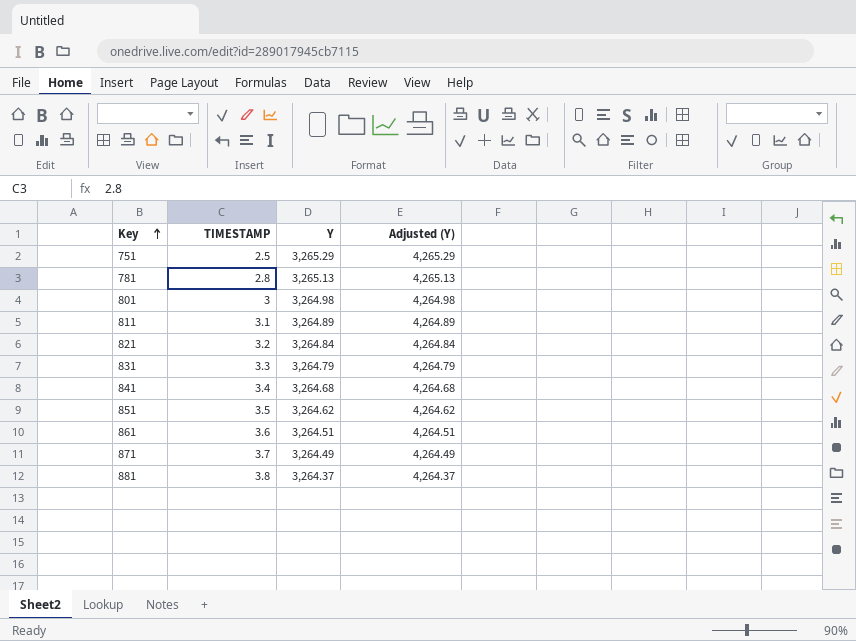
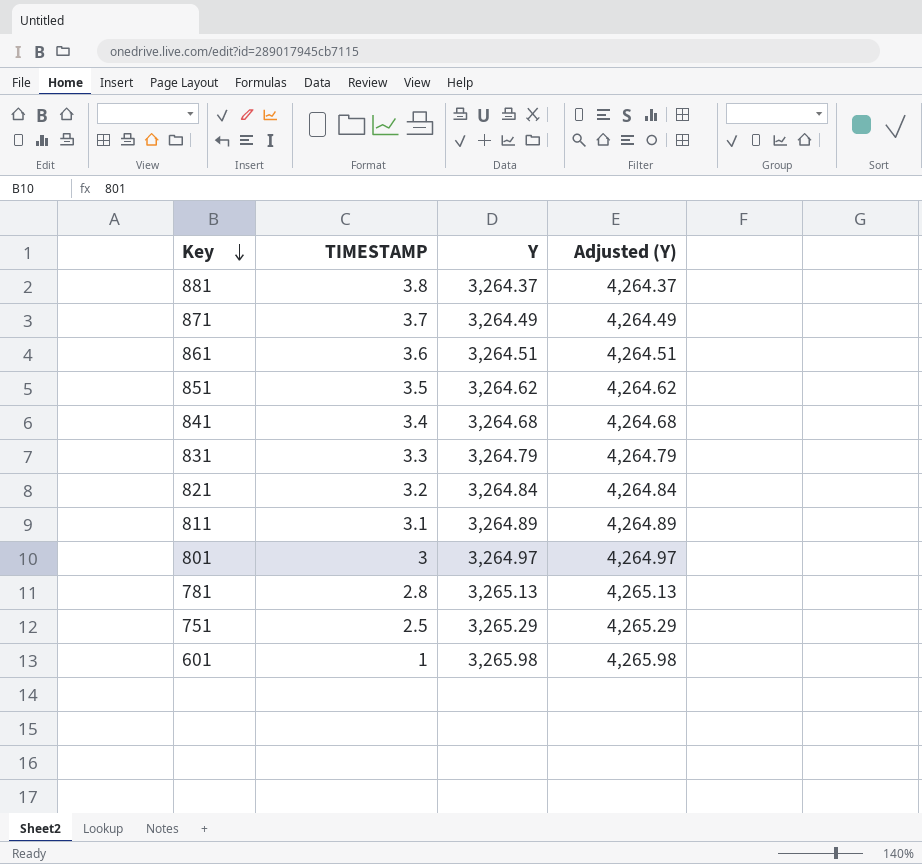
row order: Key ascending -> Key descending
801 | Y: 3,264.98 -> 3,264.97
801 | Adjusted (Y): 4,264.98 -> 4,264.97
row 601: none -> 1 | 3,265.98 | 4,265.98

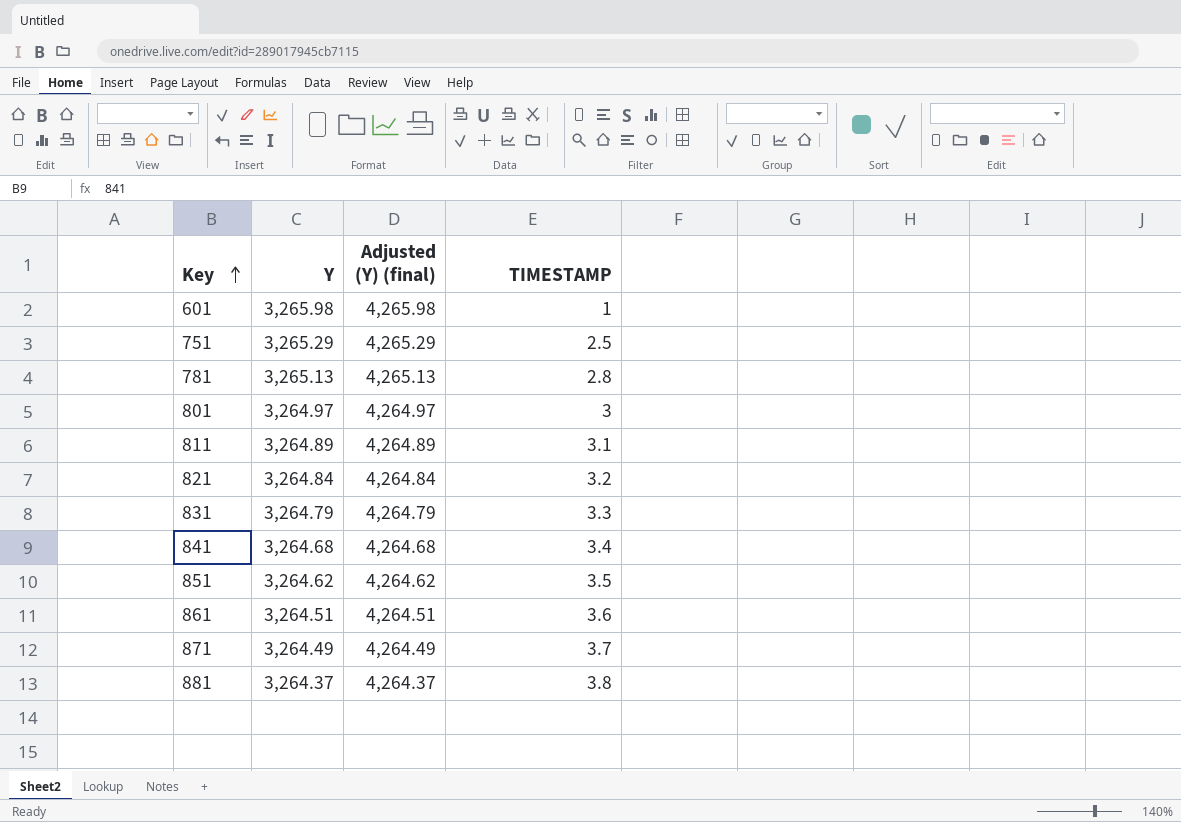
row order: Key descending -> Key ascending
column name: Adjusted (Y) -> Adjusted (Y) (final)
column TIMESTAMP | position: 2 -> 4

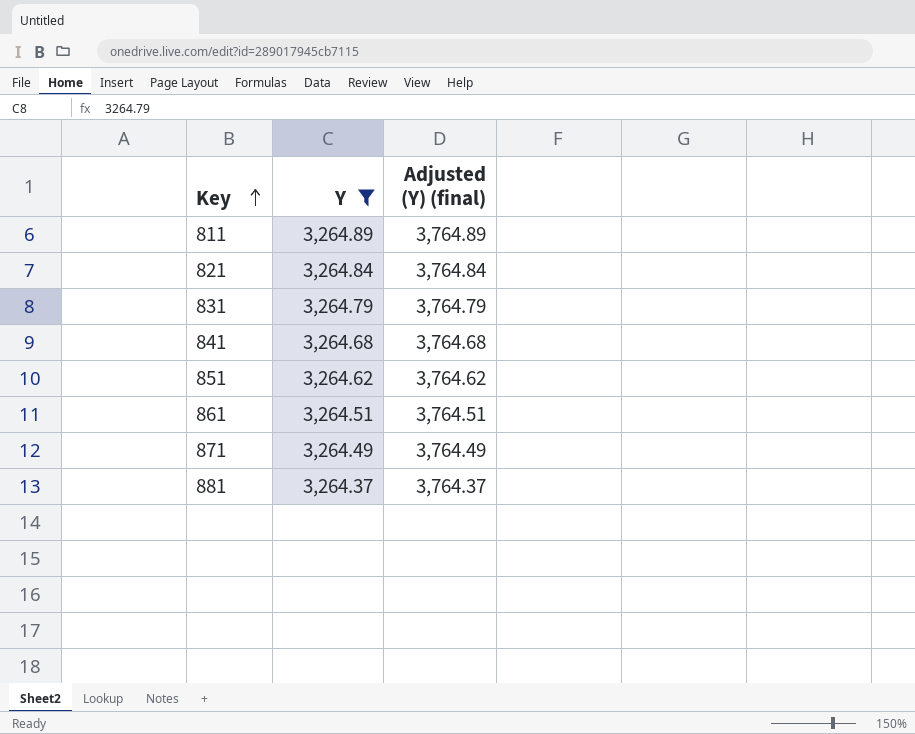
filter: none -> Y <= 3,264.89
column TIMESTAMP | position: 4 -> none
column Adjusted (Y) (final) | formula: [Y] + 1000 -> [Y] + 500

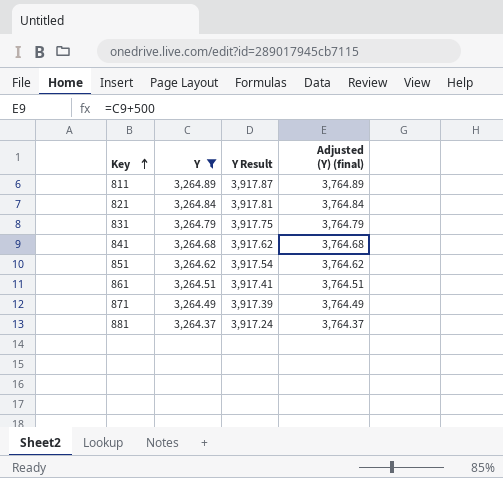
column Y Result | formula: none -> [Y] * 1.2

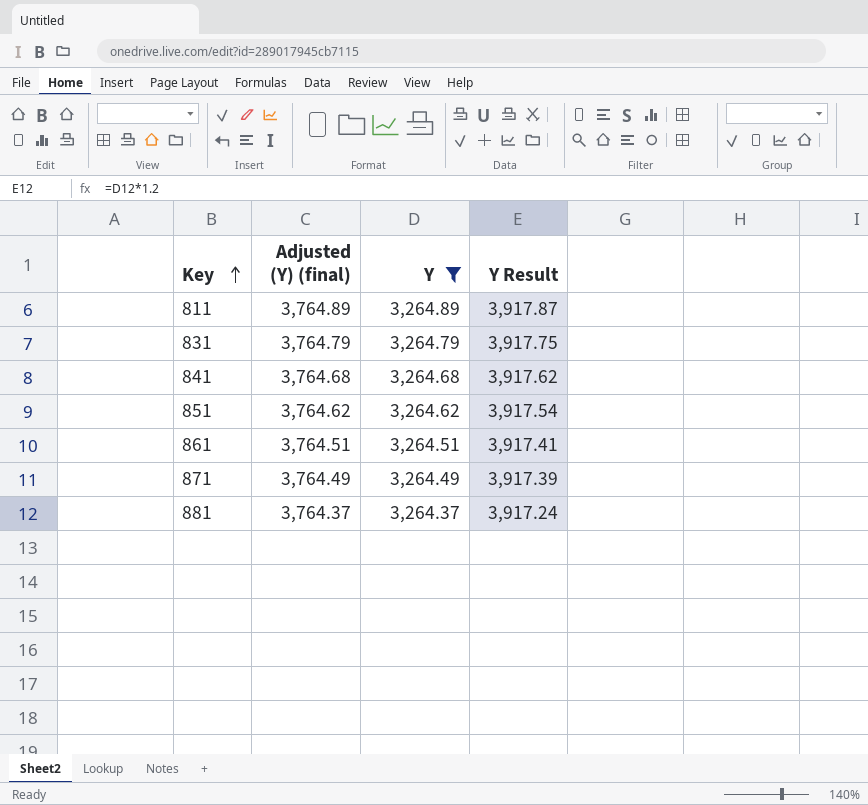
column Adjusted (Y) (final) | position: 4 -> 2
row 821: 3,264.84 | 3,917.81 | 3,764.84 -> none

